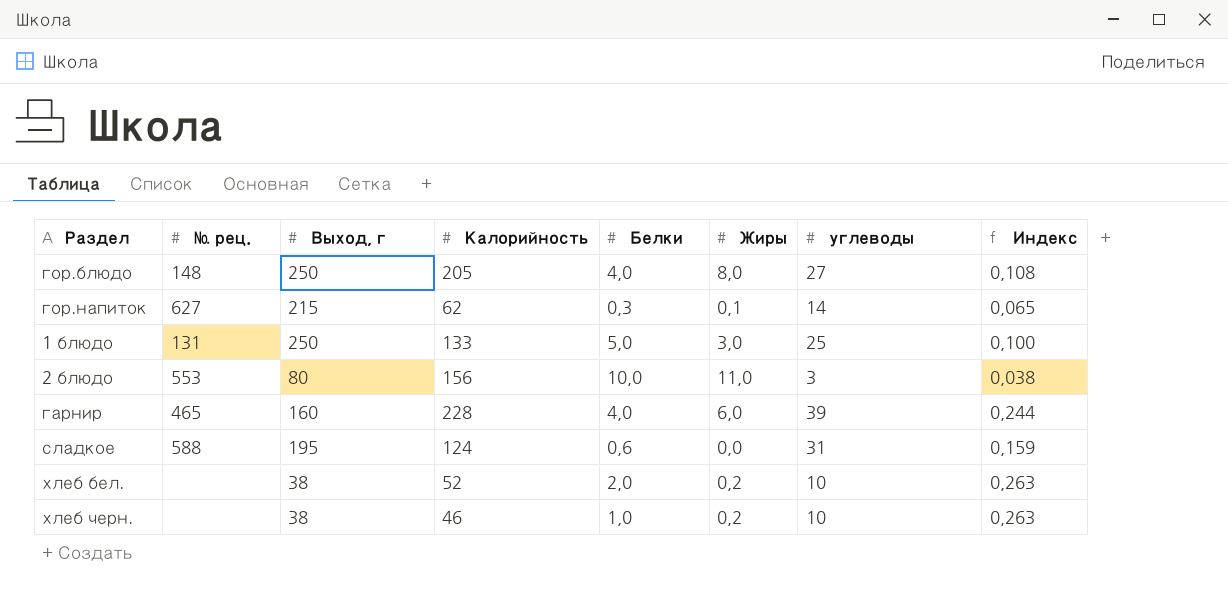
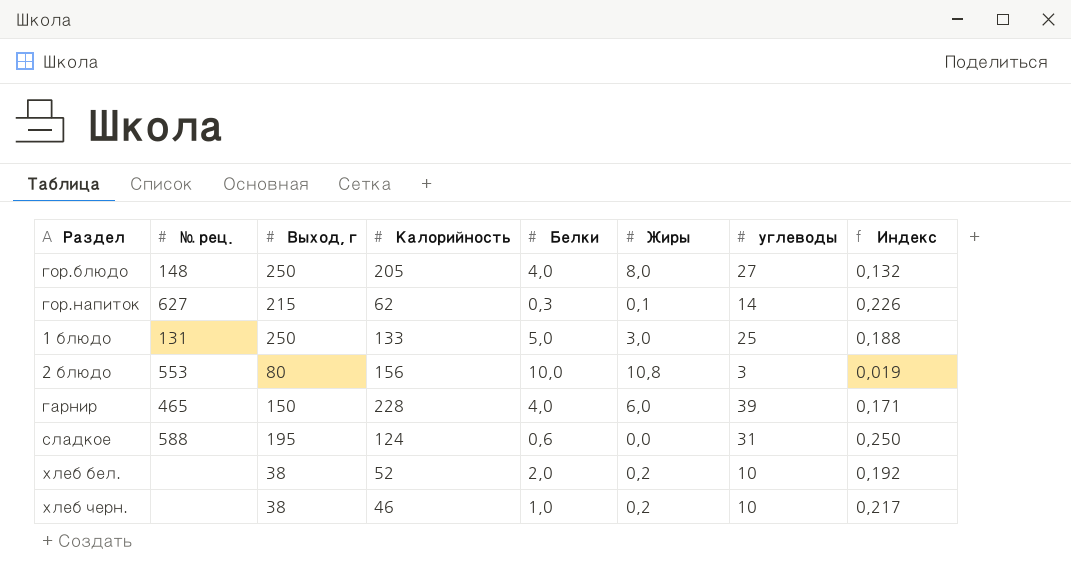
column Индекс | formula: [углеводы] / [Выход, г] -> [углеводы] / [Калорийность]
2 блюдо | Жиры: 11,0 -> 10,8
гарнир | Выход, г: 160 -> 150

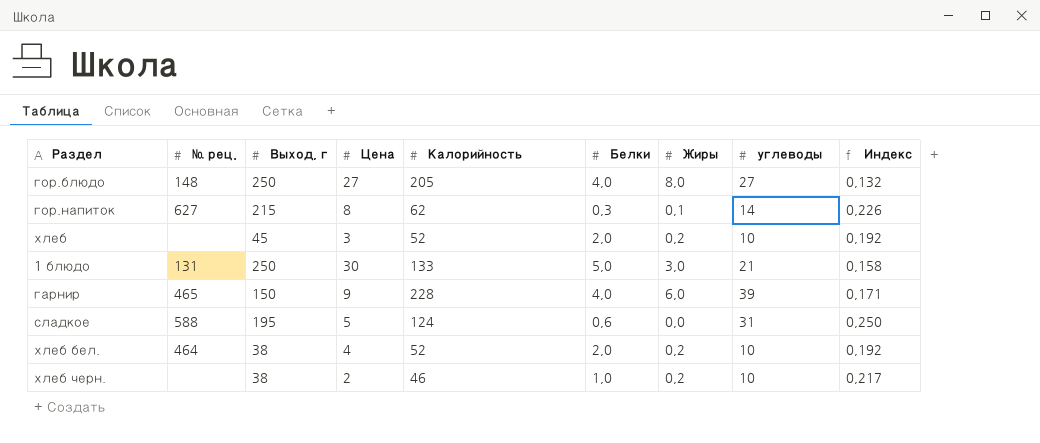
column Цена | position: none -> 4
row 2 блюдо: 553 | 80 | 156 | 10,0 | 10,8 | 3 | 0,019 -> none
row хлеб: none -> none | 45 | 3 | 52 | 2,0 | 0,2 | 10 | 0,192
1 блюдо | углеводы: 25 -> 21
1 блюдо | Индекс: 0,188 -> 0,158
хлеб бел. | № рец.: none -> 464

